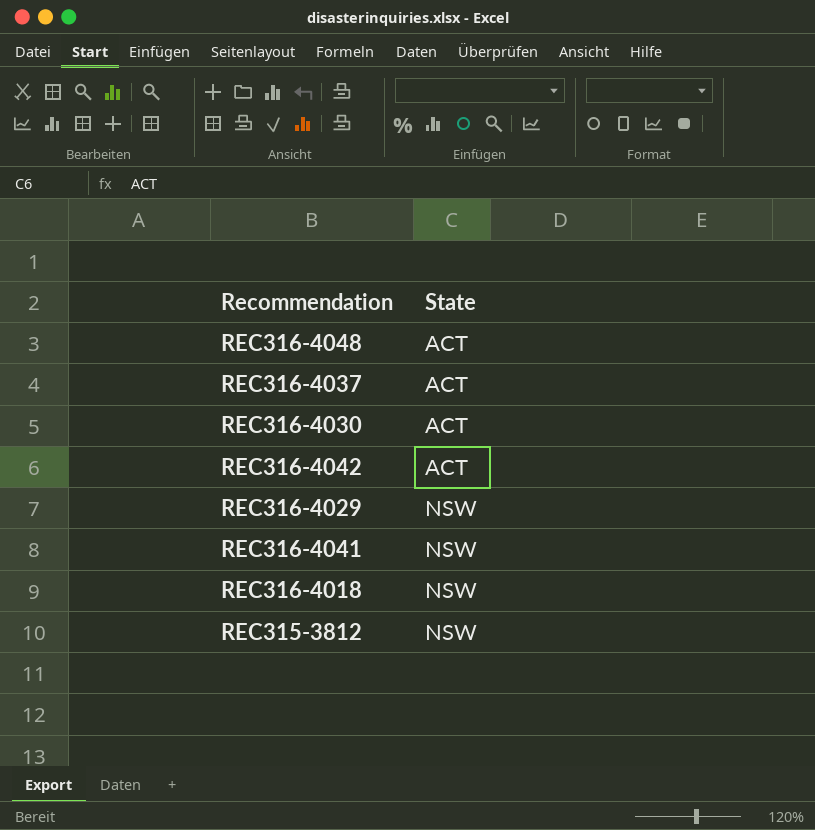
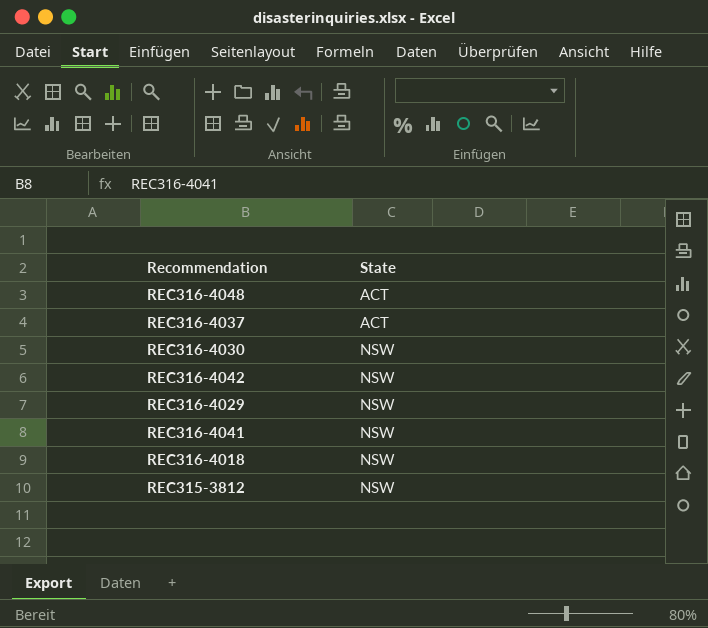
REC316-4030 | State: ACT -> NSW
REC316-4042 | State: ACT -> NSW

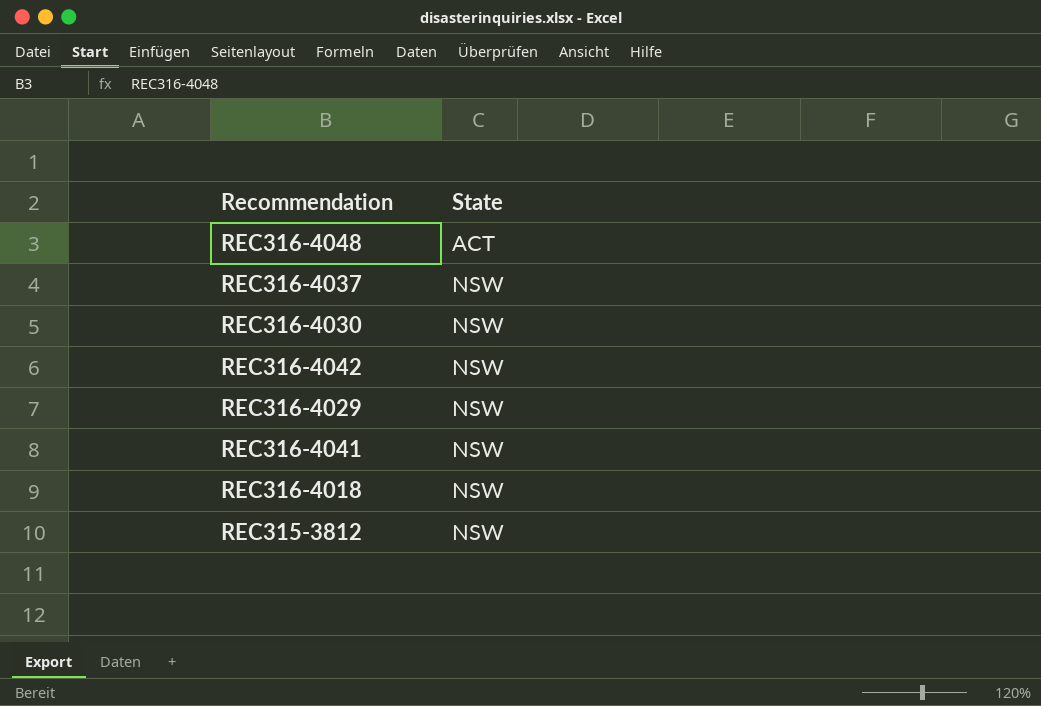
REC316-4037 | State: ACT -> NSW

